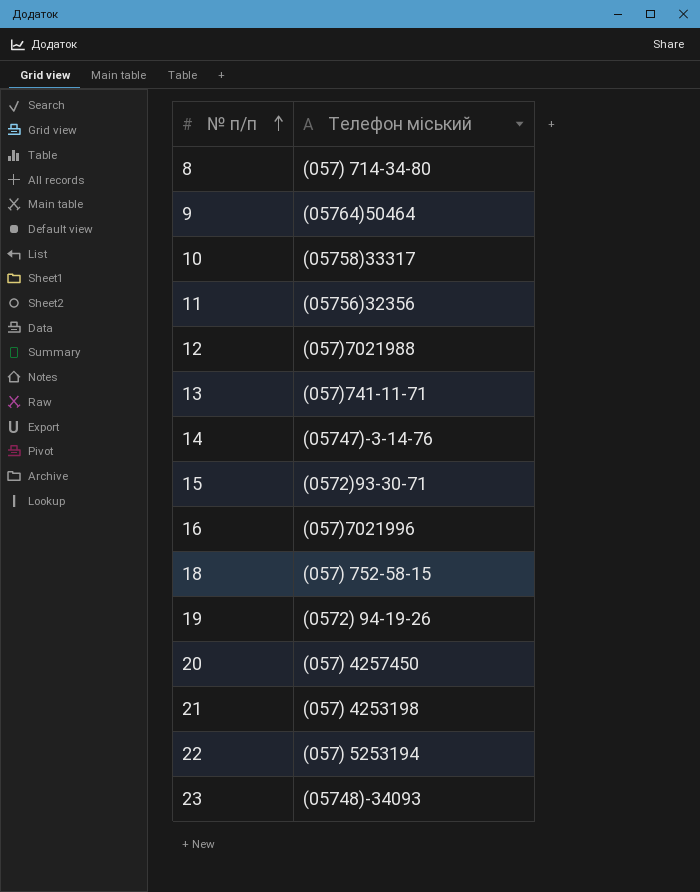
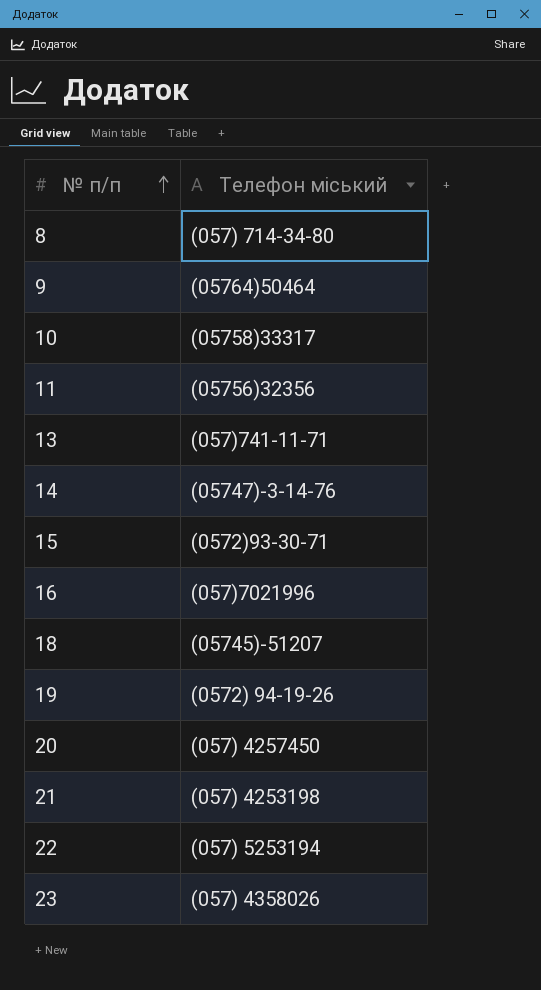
row 12: (057)7021988 -> none
18 | Телефон міський: (057) 752-58-15 -> (05745)-51207
23 | Телефон міський: (05748)-34093 -> (057) 4358026

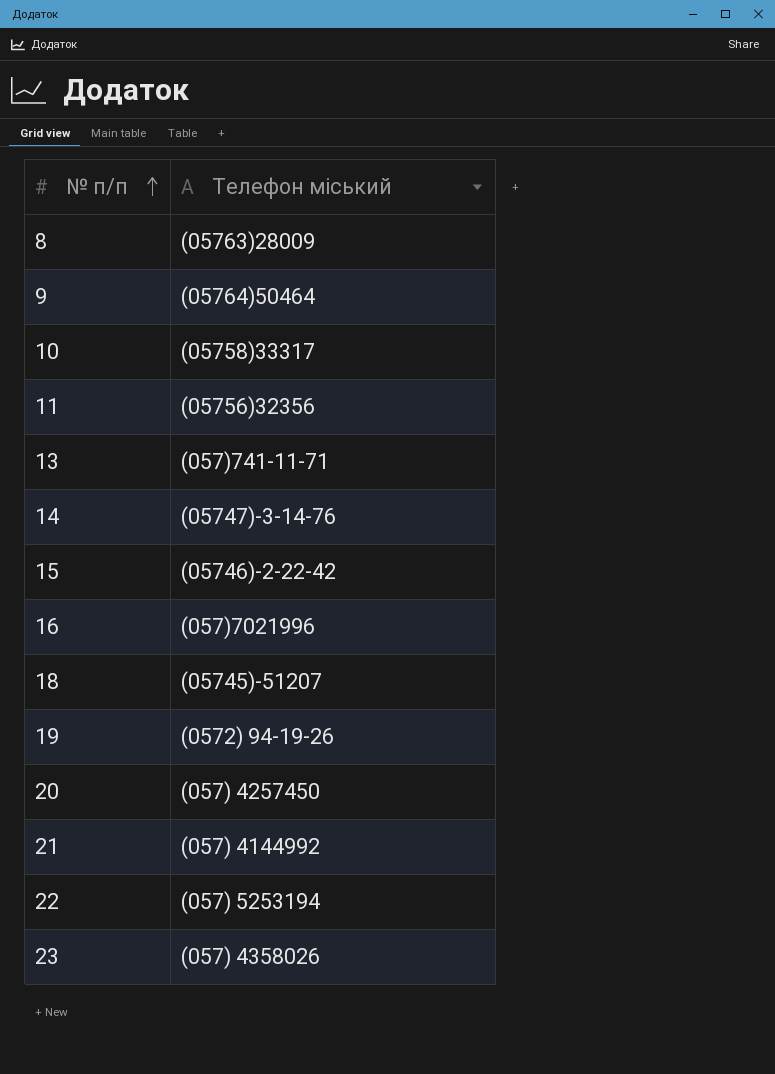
8 | Телефон міський: (057) 714-34-80 -> (05763)28009
15 | Телефон міський: (0572)93-30-71 -> (05746)-2-22-42
21 | Телефон міський: (057) 4253198 -> (057) 4144992

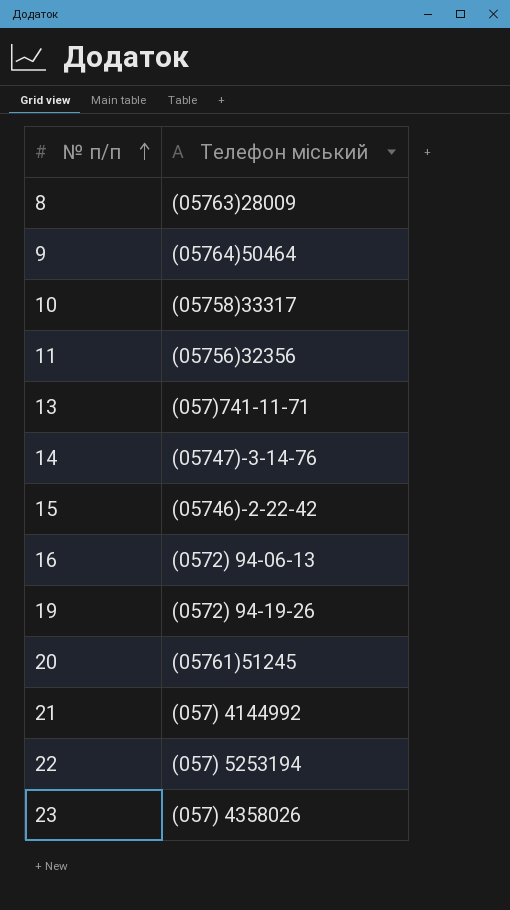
row 18: (05745)-51207 -> none
16 | Телефон міський: (057)7021996 -> (0572) 94-06-13
20 | Телефон міський: (057) 4257450 -> (05761)51245

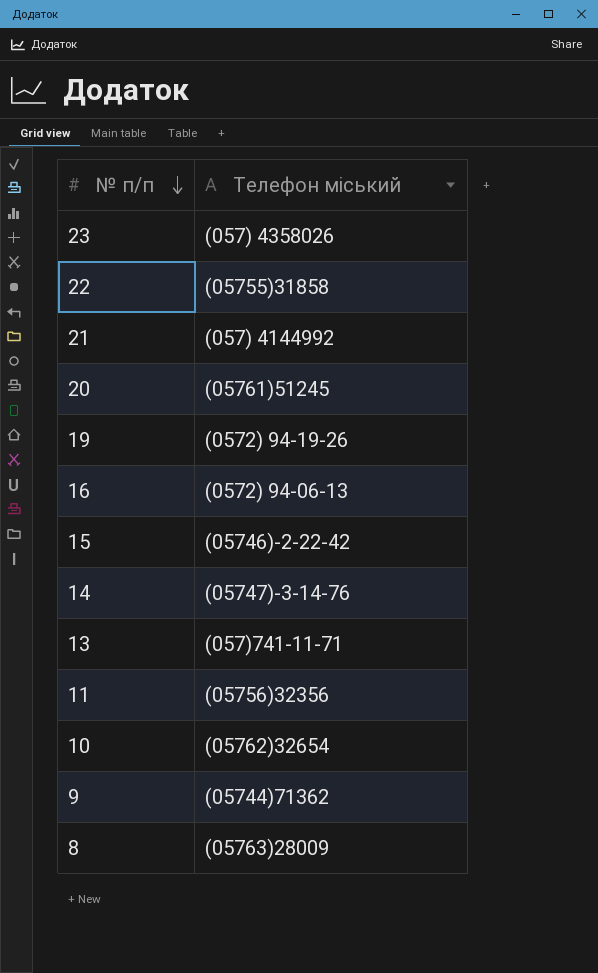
row order: № п/п ascending -> № п/п descending
22 | Телефон міський: (057) 5253194 -> (05755)31858
10 | Телефон міський: (05758)33317 -> (05762)32654
9 | Телефон міський: (05764)50464 -> (05744)71362

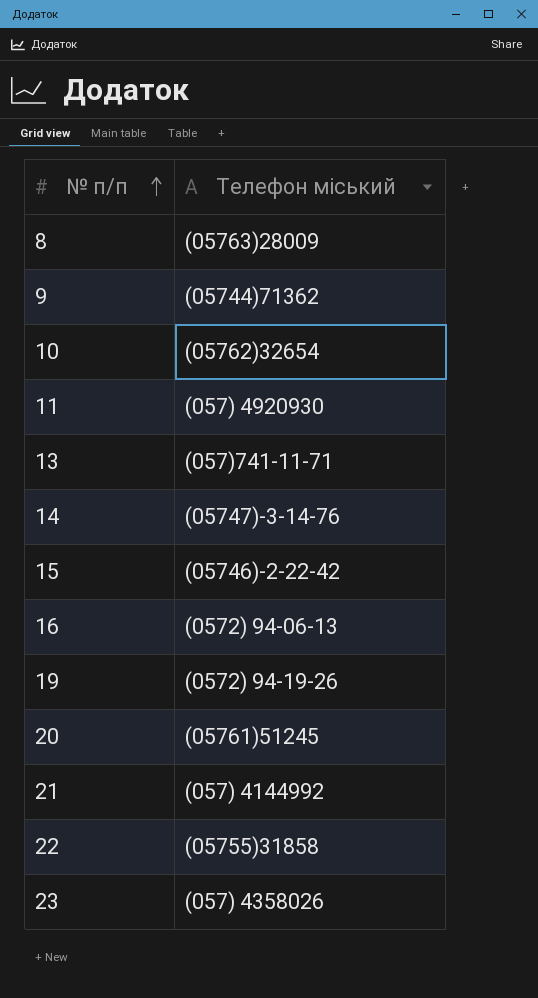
row order: № п/п descending -> № п/п ascending
11 | Телефон міський: (05756)32356 -> (057) 4920930

